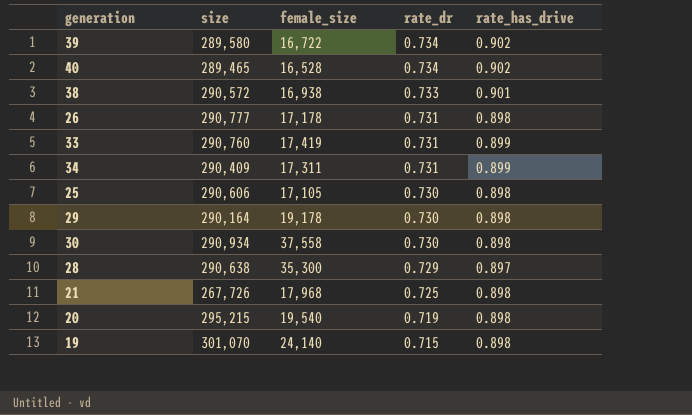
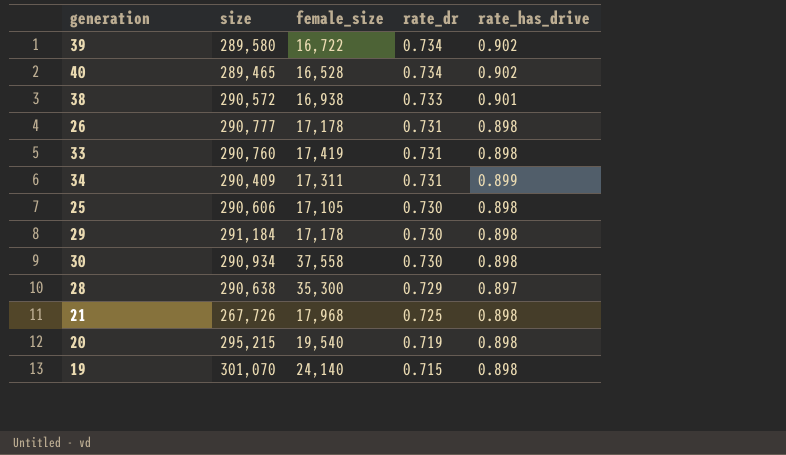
33 | rate_has_drive: 0.899 -> 0.898
29 | size: 290,164 -> 291,184
29 | female_size: 19,178 -> 17,178

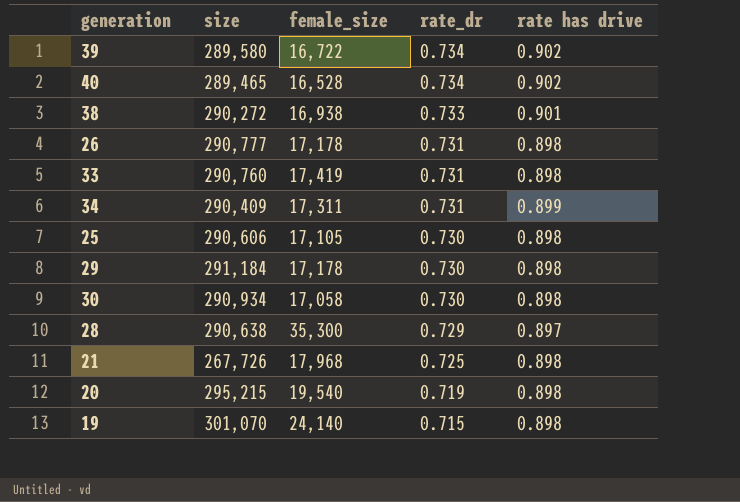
column name: rate_has_drive -> rate has drive
38 | size: 290,572 -> 290,272
30 | female_size: 37,558 -> 17,058

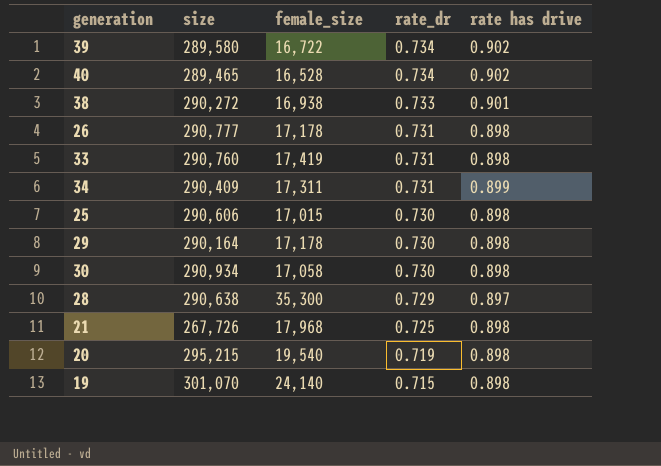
25 | female_size: 17,105 -> 17,015
29 | size: 291,184 -> 290,164

